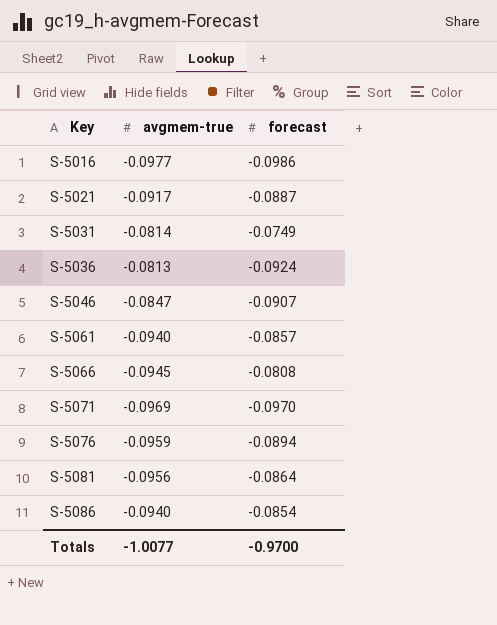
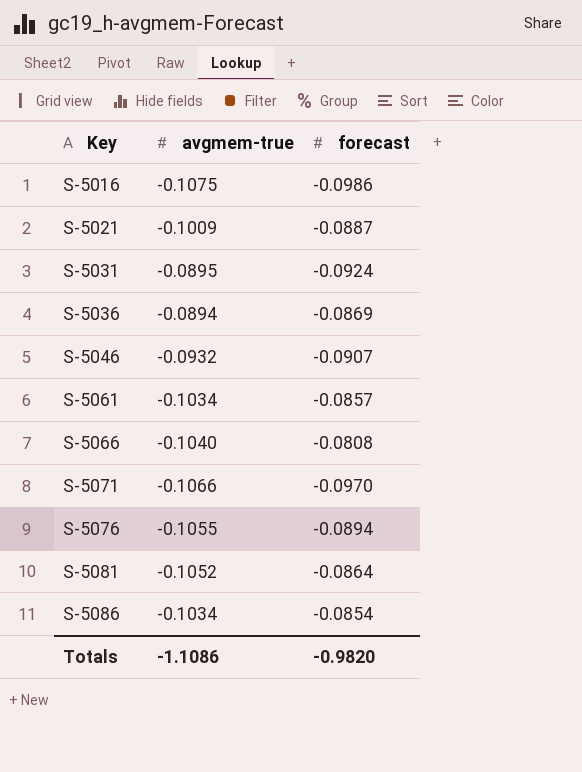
S-5016 | avgmem-true: -0.0977 -> -0.1075
S-5021 | avgmem-true: -0.0917 -> -0.1009
S-5031 | avgmem-true: -0.0814 -> -0.0895
S-5031 | forecast: -0.0749 -> -0.0924
S-5036 | avgmem-true: -0.0813 -> -0.0894
S-5036 | forecast: -0.0924 -> -0.0869
S-5046 | avgmem-true: -0.0847 -> -0.0932
S-5061 | avgmem-true: -0.0940 -> -0.1034
S-5066 | avgmem-true: -0.0945 -> -0.1040
S-5071 | avgmem-true: -0.0969 -> -0.1066
S-5076 | avgmem-true: -0.0959 -> -0.1055
S-5081 | avgmem-true: -0.0956 -> -0.1052
S-5086 | avgmem-true: -0.0940 -> -0.1034
Totals | avgmem-true: -1.0077 -> -1.1086
Totals | forecast: -0.9700 -> -0.9820

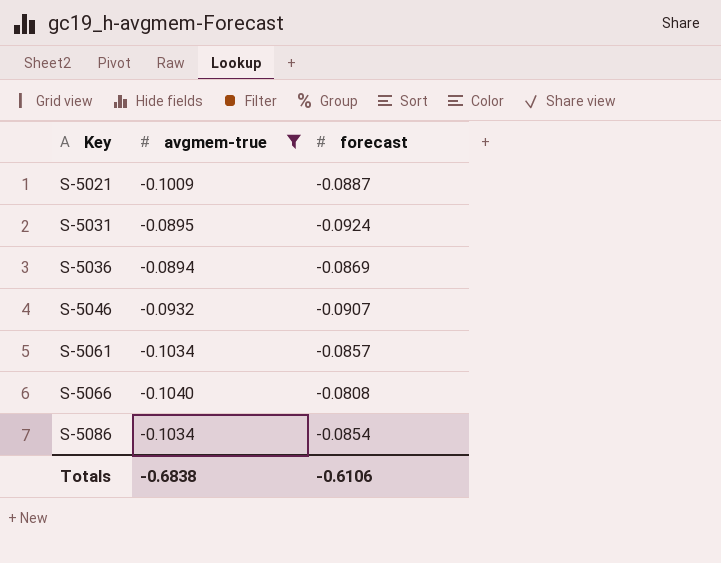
filter: none -> avgmem-true >= -0.1040
Totals | avgmem-true: -1.1086 -> -0.6838
Totals | forecast: -0.9820 -> -0.6106

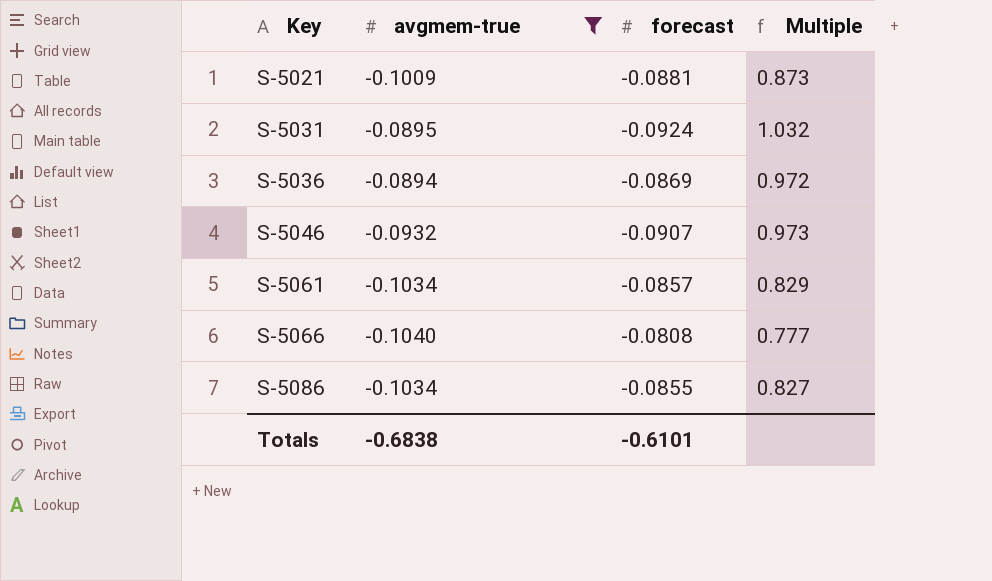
column Multiple | formula: none -> [forecast] / [avgmem-true]
S-5021 | forecast: -0.0887 -> -0.0881
S-5086 | forecast: -0.0854 -> -0.0855
Totals | forecast: -0.6106 -> -0.6101

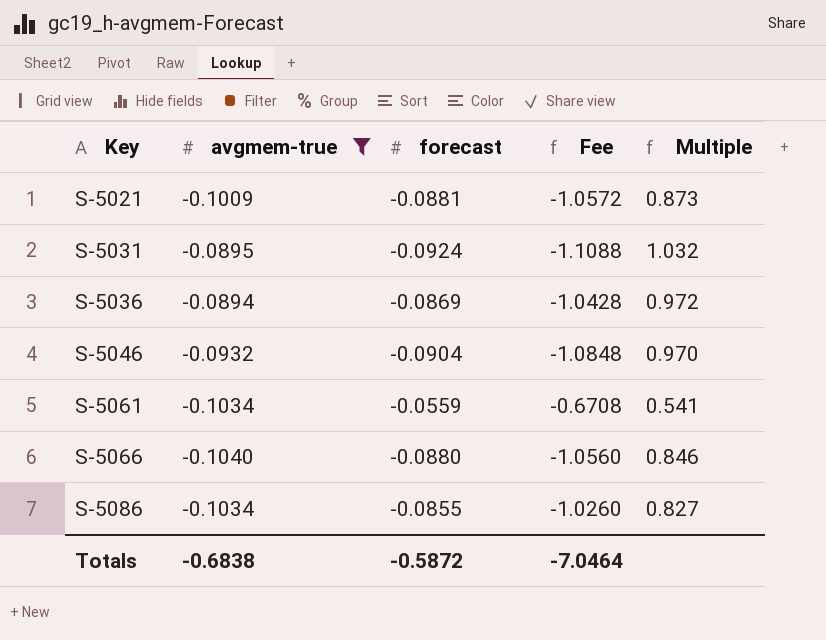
column Fee | formula: none -> [forecast] * 12
S-5046 | forecast: -0.0907 -> -0.0904
S-5046 | Multiple: 0.973 -> 0.970
S-5061 | forecast: -0.0857 -> -0.0559
S-5061 | Multiple: 0.829 -> 0.541
S-5066 | forecast: -0.0808 -> -0.0880
S-5066 | Multiple: 0.777 -> 0.846
Totals | forecast: -0.6101 -> -0.5872

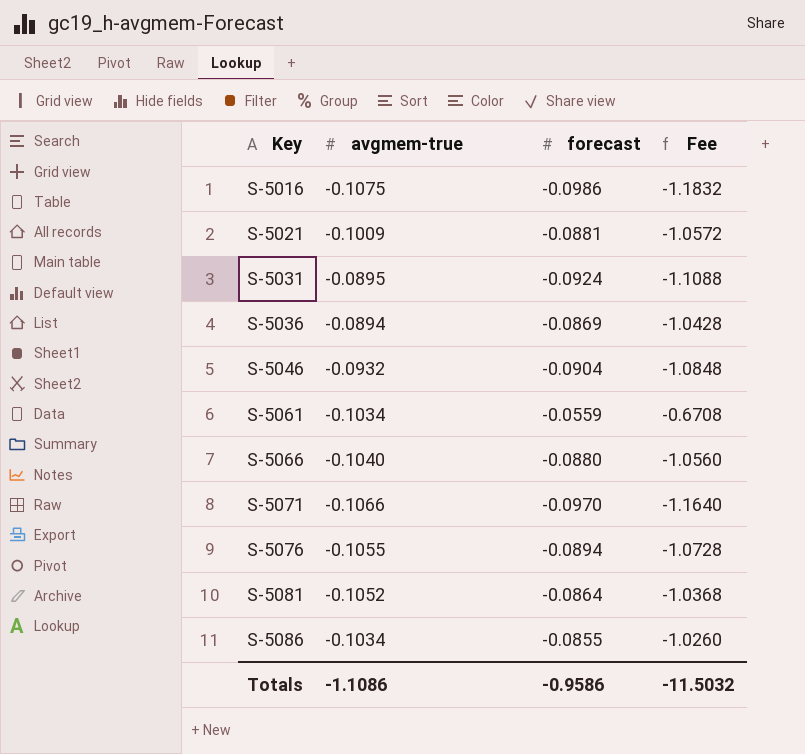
filter: avgmem-true >= -0.1040 -> none
column Multiple | formula: [forecast] / [avgmem-true] -> none
Totals | avgmem-true: -0.6838 -> -1.1086
Totals | forecast: -0.5872 -> -0.9586
Totals | Fee: -7.0464 -> -11.5032

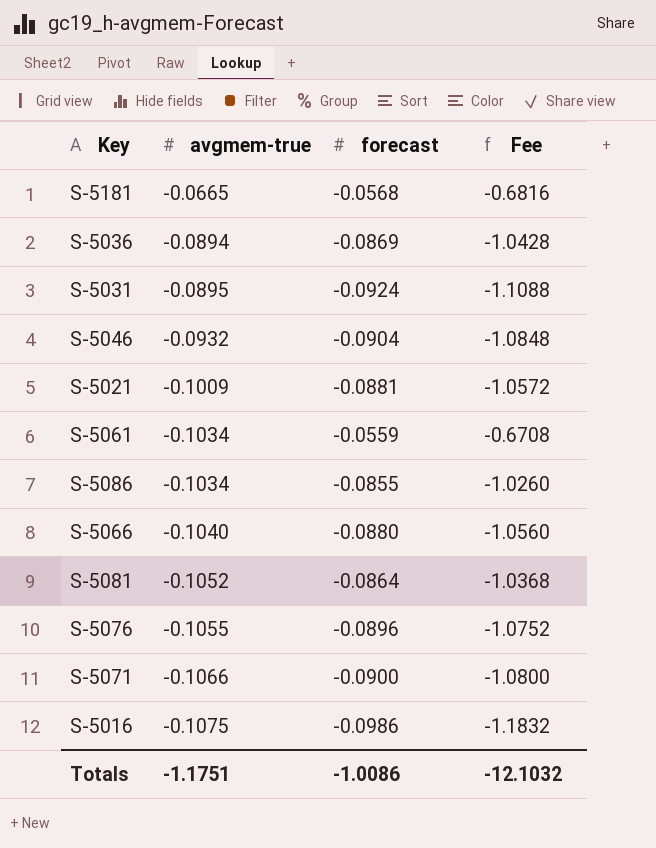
row order: Key ascending -> avgmem-true descending
row S-5181: none -> -0.0665 | -0.0568 | -0.6816
S-5076 | forecast: -0.0894 -> -0.0896
S-5076 | Fee: -1.0728 -> -1.0752
S-5071 | forecast: -0.0970 -> -0.0900
S-5071 | Fee: -1.1640 -> -1.0800
Totals | avgmem-true: -1.1086 -> -1.1751
Totals | forecast: -0.9586 -> -1.0086
Totals | Fee: -11.5032 -> -12.1032

